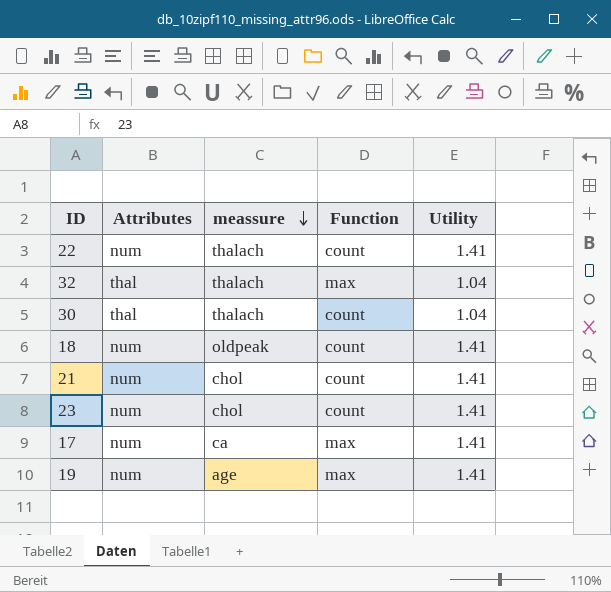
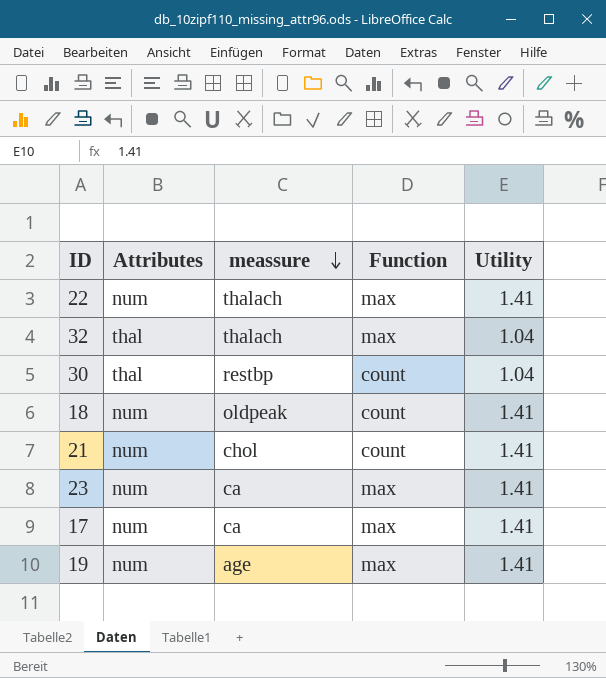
22 | Function: count -> max
30 | meassure: thalach -> restbp
23 | meassure: chol -> ca
23 | Function: count -> max

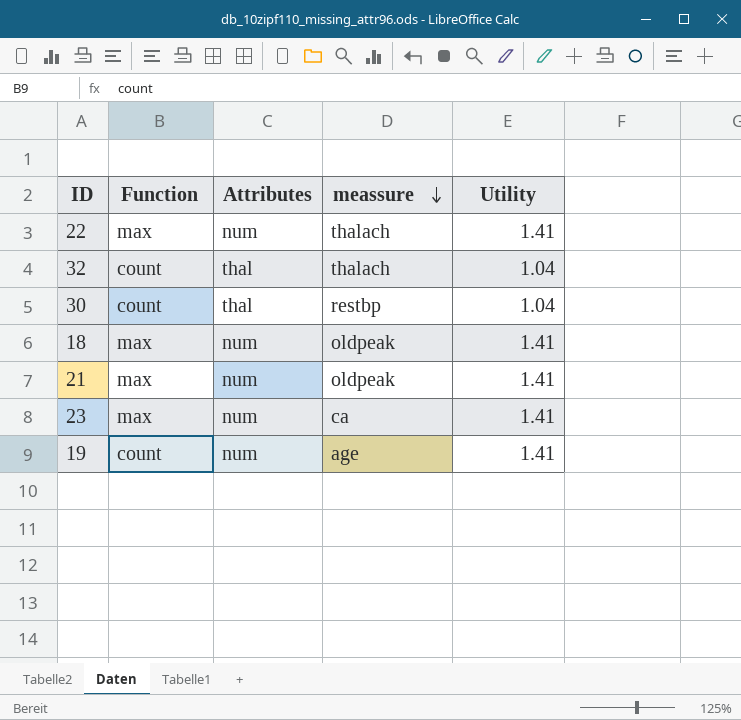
column Function | position: 4 -> 2
row 17: num | ca | max | 1.41 -> none
32 | Function: max -> count
18 | Function: count -> max
21 | Function: count -> max
21 | meassure: chol -> oldpeak
19 | Function: max -> count

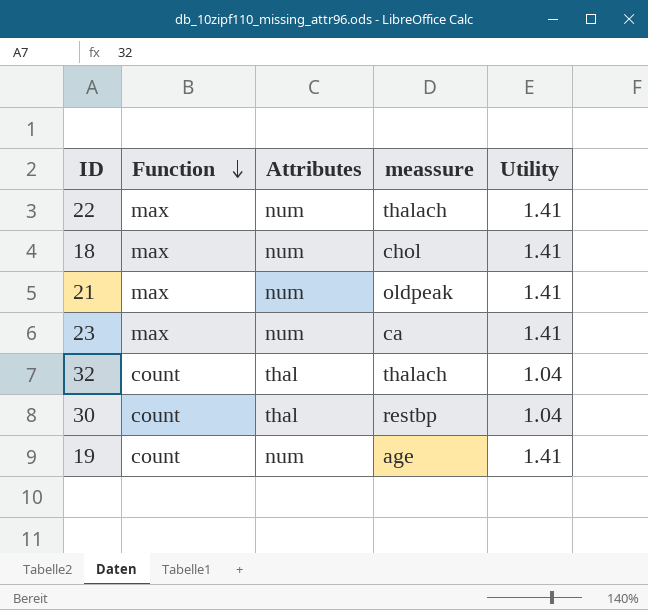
row order: meassure descending -> Function descending
18 | meassure: oldpeak -> chol

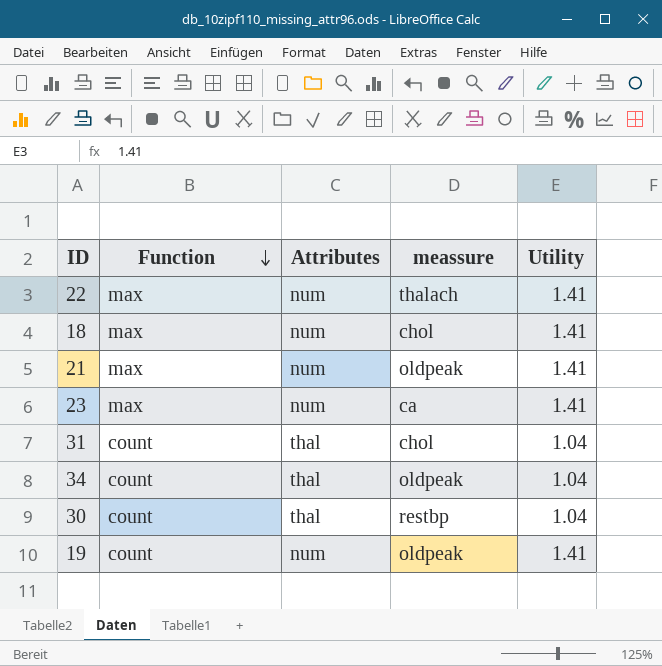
row 32: count | thal | thalach | 1.04 -> none
row 31: none -> count | thal | chol | 1.04
row 34: none -> count | thal | oldpeak | 1.04
19 | meassure: age -> oldpeak

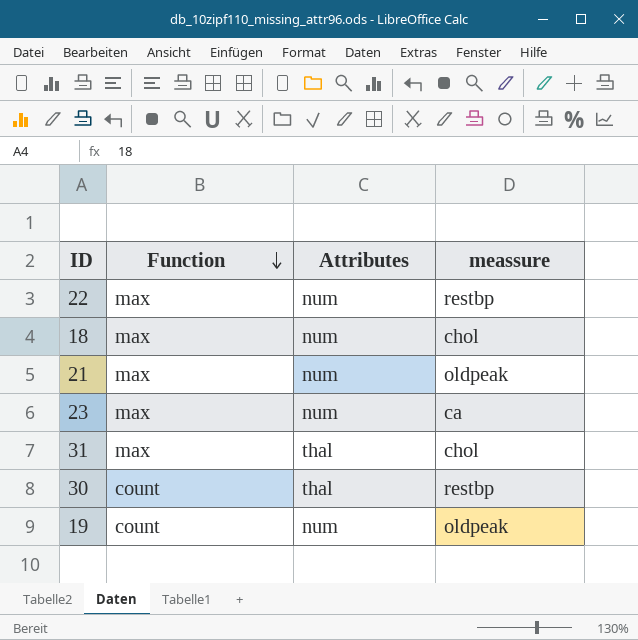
column Utility | position: 5 -> none
row 34: count | thal | oldpeak | 1.04 -> none
22 | meassure: thalach -> restbp
31 | Function: count -> max

